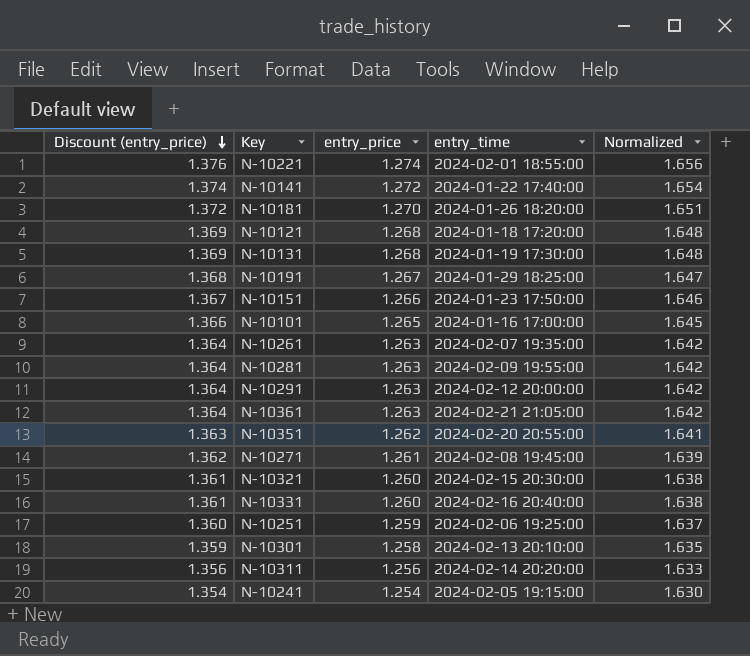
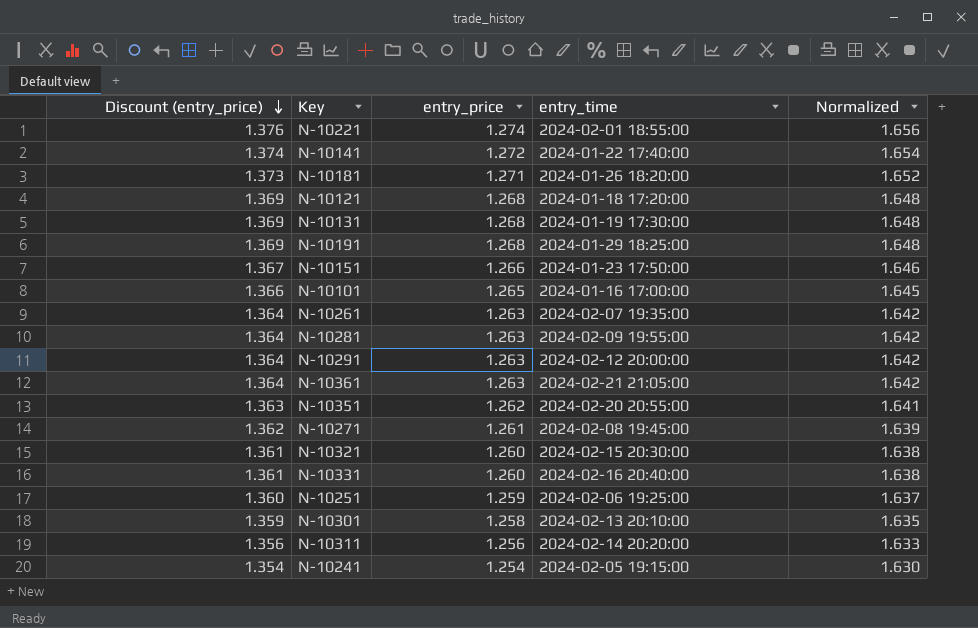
N-10181 | Discount (entry_price): 1.372 -> 1.373
N-10181 | entry_price: 1.270 -> 1.271
N-10181 | Normalized: 1.651 -> 1.652
N-10191 | Discount (entry_price): 1.368 -> 1.369
N-10191 | entry_price: 1.267 -> 1.268
N-10191 | Normalized: 1.647 -> 1.648

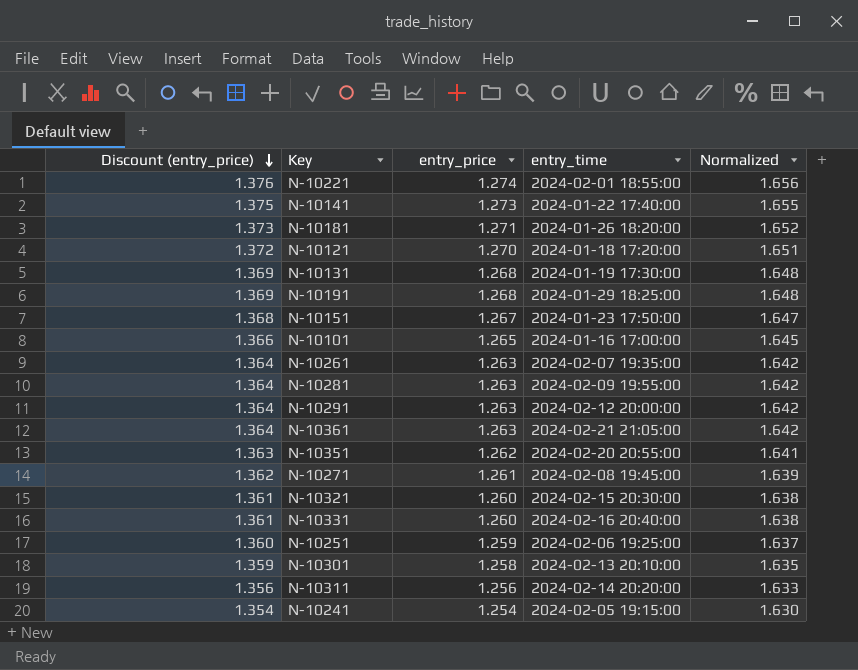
N-10141 | Discount (entry_price): 1.374 -> 1.375
N-10141 | entry_price: 1.272 -> 1.273
N-10141 | Normalized: 1.654 -> 1.655
N-10121 | Discount (entry_price): 1.369 -> 1.372
N-10121 | entry_price: 1.268 -> 1.270
N-10121 | Normalized: 1.648 -> 1.651
N-10151 | Discount (entry_price): 1.367 -> 1.368
N-10151 | entry_price: 1.266 -> 1.267
N-10151 | Normalized: 1.646 -> 1.647

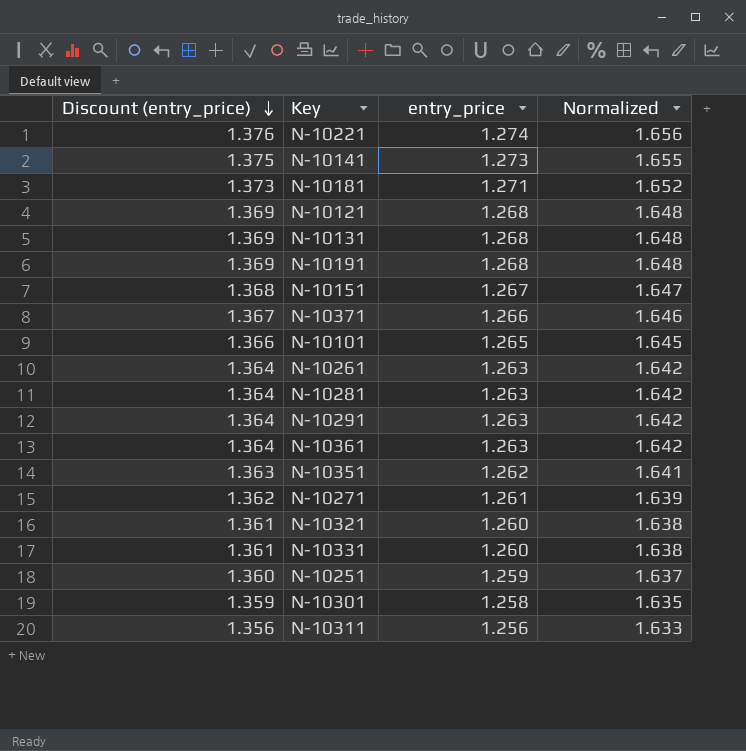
column entry_time | position: 4 -> none
row N-10241: 1.354 | 1.254 | 2024-02-05 19:15:00 | 1.630 -> none
N-10121 | Discount (entry_price): 1.372 -> 1.369
N-10121 | entry_price: 1.270 -> 1.268
N-10121 | Normalized: 1.651 -> 1.648
row N-10371: none -> 1.367 | 1.266 | 1.646

